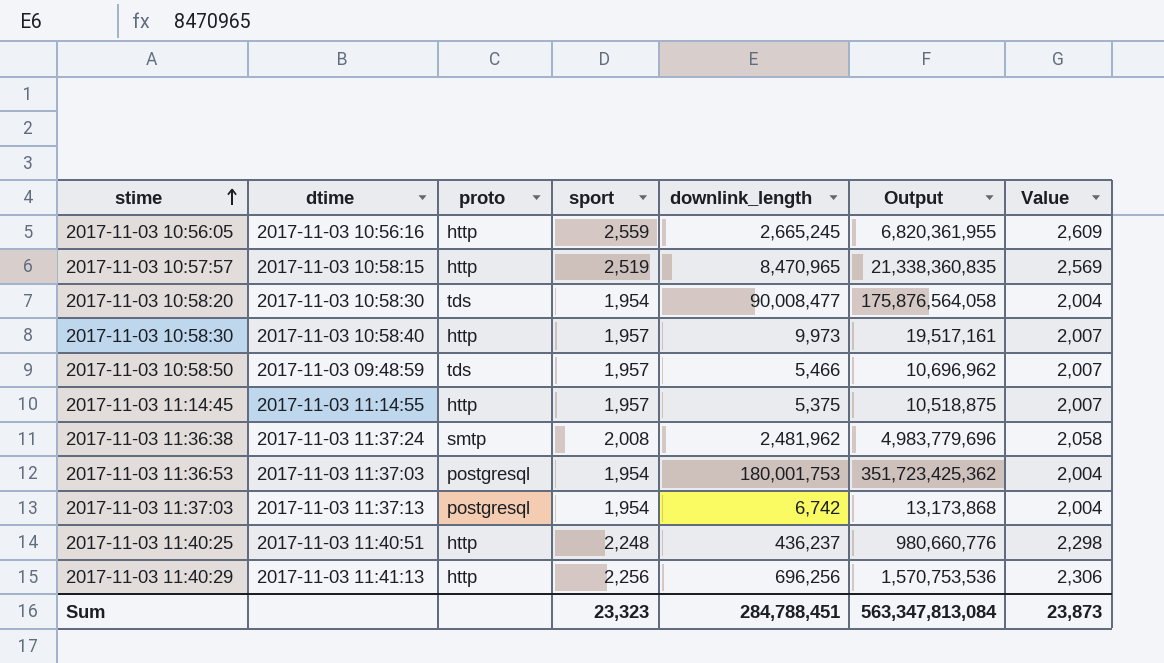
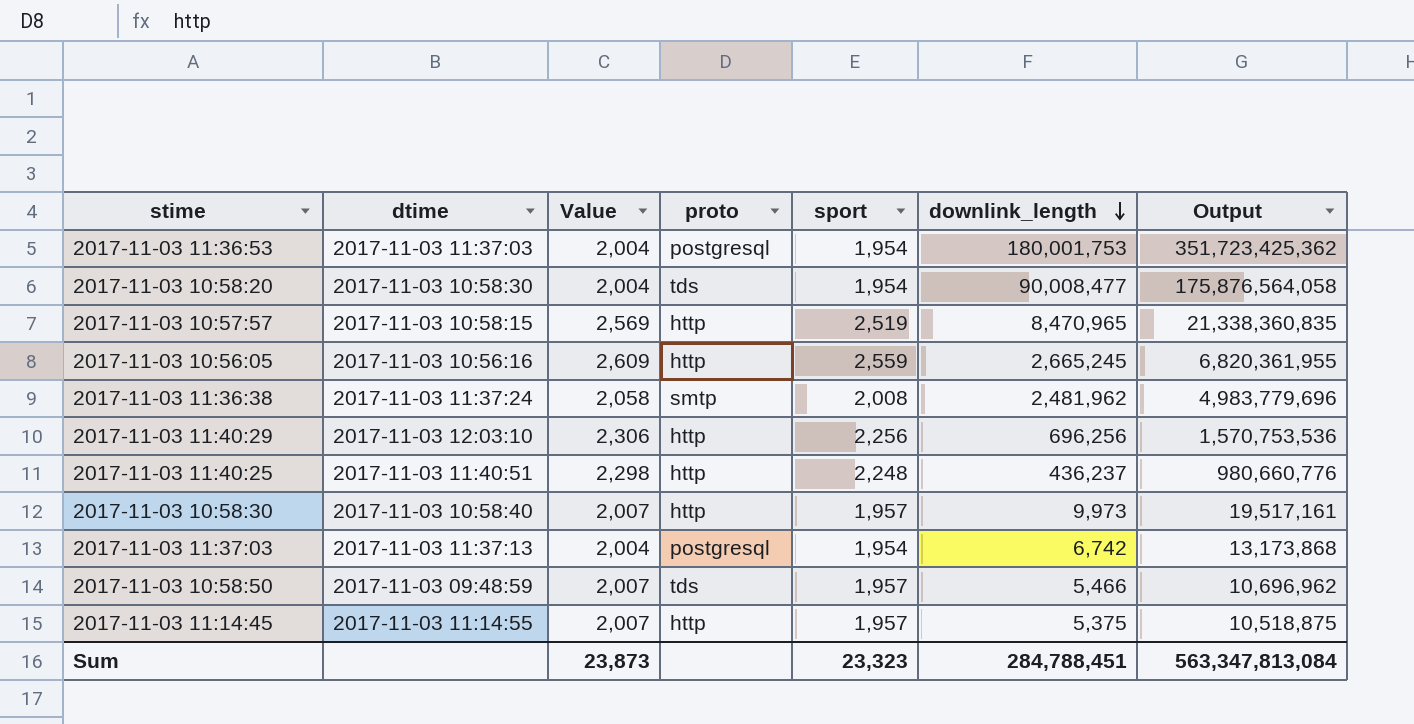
row order: stime ascending -> downlink_length descending
column Value | position: 7 -> 3
2017-11-03 11:40:29 | dtime: 2017-11-03 11:41:13 -> 2017-11-03 12:03:10

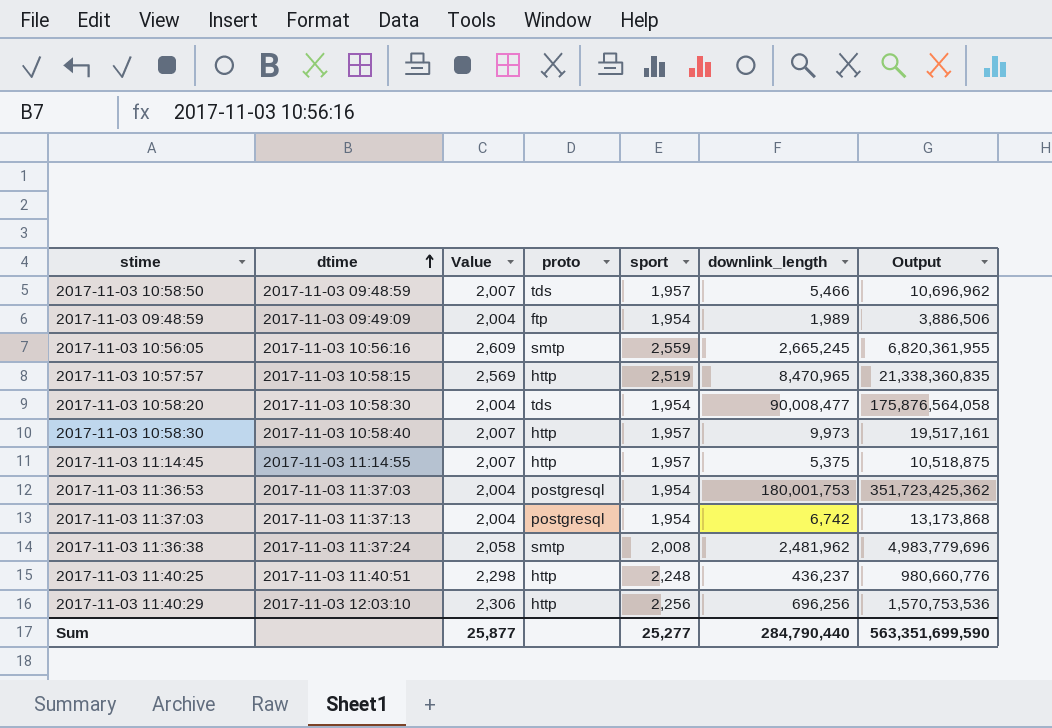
row order: downlink_length descending -> dtime ascending
row 2017-11-03 09:48:59: none -> 2017-11-03 09:49:09 | 2,004 | ftp | 1,954 | 1,989 | 3,886,506
2017-11-03 10:56:05 | proto: http -> smtp
Sum | Value: 23,873 -> 25,877
Sum | sport: 23,323 -> 25,277
Sum | downlink_length: 284,788,451 -> 284,790,440
Sum | Output: 563,347,813,084 -> 563,351,699,590

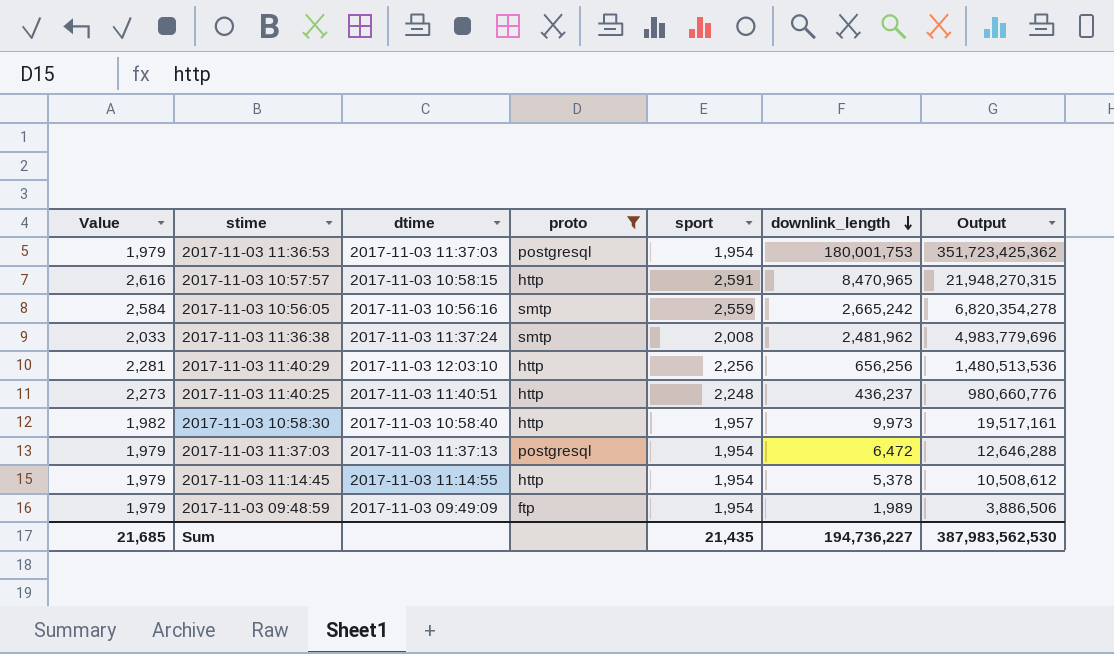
filter: none -> proto != tds
row order: dtime ascending -> downlink_length descending
column Value | formula: [sport] + 50 -> [sport] + 25
column Value | position: 3 -> 1
2017-11-03 10:57:57 | sport: 2,519 -> 2,591
2017-11-03 10:57:57 | Output: 21,338,360,835 -> 21,948,270,315
2017-11-03 10:56:05 | downlink_length: 2,665,245 -> 2,665,242
2017-11-03 10:56:05 | Output: 6,820,361,955 -> 6,820,354,278
2017-11-03 11:40:29 | downlink_length: 696,256 -> 656,256
2017-11-03 11:40:29 | Output: 1,570,753,536 -> 1,480,513,536
2017-11-03 11:37:03 | downlink_length: 6,742 -> 6,472
2017-11-03 11:37:03 | Output: 13,173,868 -> 12,646,288
2017-11-03 11:14:45 | sport: 1,957 -> 1,954
2017-11-03 11:14:45 | downlink_length: 5,375 -> 5,378
2017-11-03 11:14:45 | Output: 10,518,875 -> 10,508,612
Sum | Value: 25,877 -> 21,685
Sum | sport: 25,277 -> 21,435
Sum | downlink_length: 284,790,440 -> 194,736,227
Sum | Output: 563,351,699,590 -> 387,983,562,530

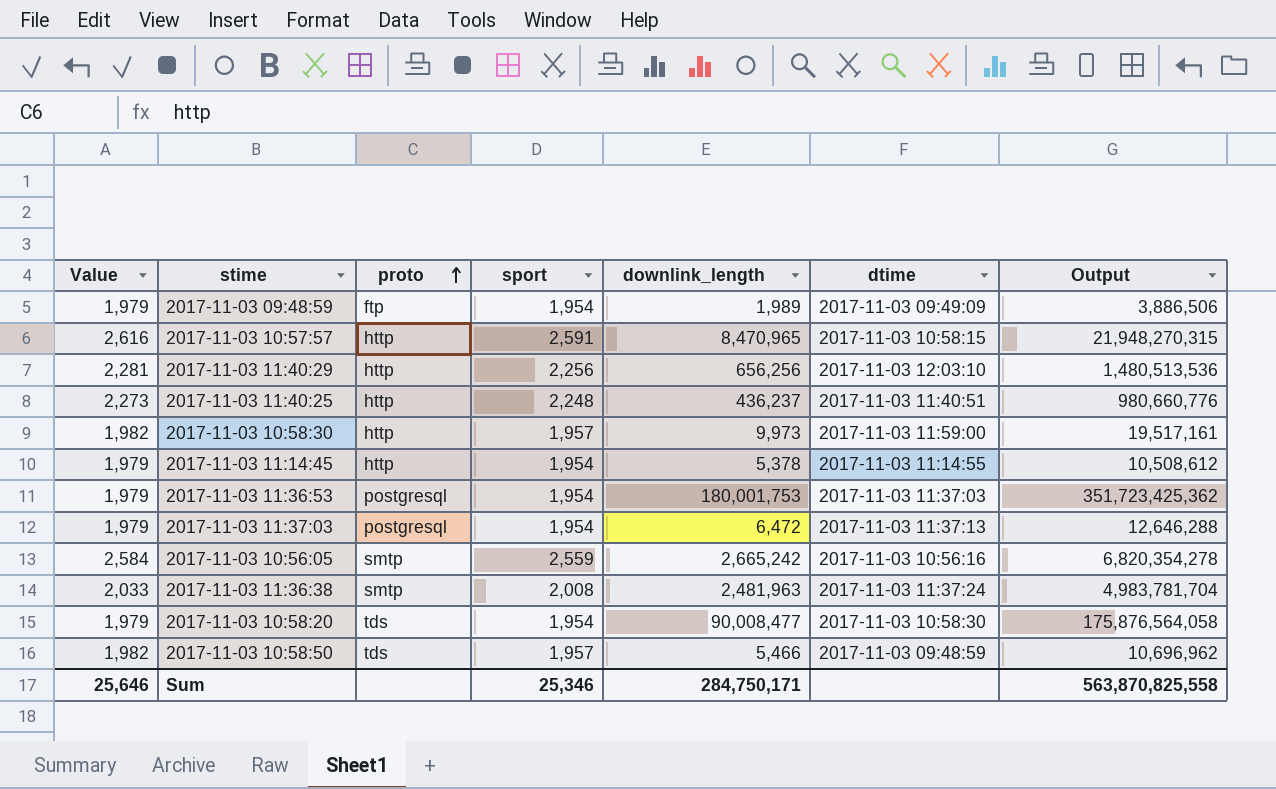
filter: proto != tds -> none
row order: downlink_length descending -> proto ascending
column dtime | position: 3 -> 6
2017-11-03 10:58:30 | dtime: 2017-11-03 10:58:40 -> 2017-11-03 11:59:00
2017-11-03 11:36:38 | downlink_length: 2,481,962 -> 2,481,963
2017-11-03 11:36:38 | Output: 4,983,779,696 -> 4,983,781,704
Sum | Value: 21,685 -> 25,646
Sum | sport: 21,435 -> 25,346
Sum | downlink_length: 194,736,227 -> 284,750,171
Sum | Output: 387,983,562,530 -> 563,870,825,558

